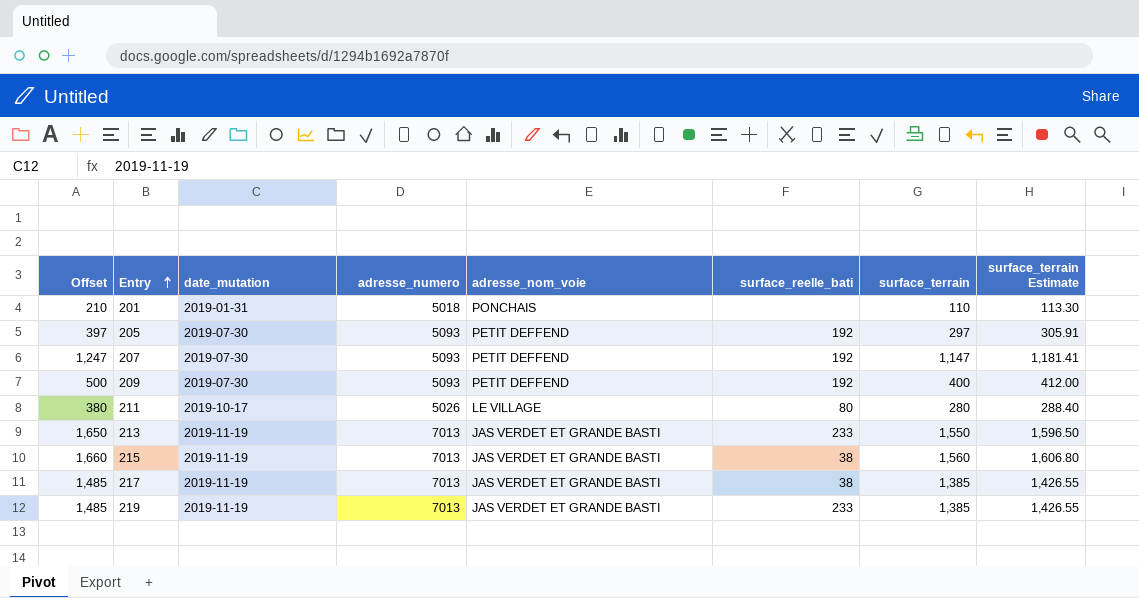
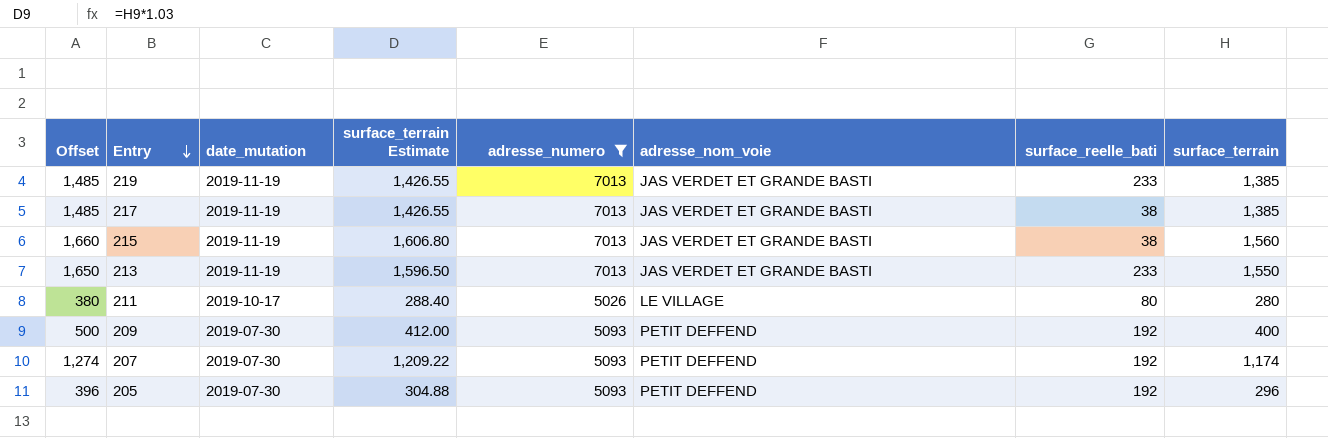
filter: none -> adresse_numero != 5018
row order: Entry ascending -> Entry descending
column surface_terrain Estimate | position: 8 -> 4
207 | Offset: 1,247 -> 1,274
207 | surface_terrain Estimate: 1,181.41 -> 1,209.22
207 | surface_terrain: 1,147 -> 1,174
205 | Offset: 397 -> 396
205 | surface_terrain Estimate: 305.91 -> 304.88
205 | surface_terrain: 297 -> 296

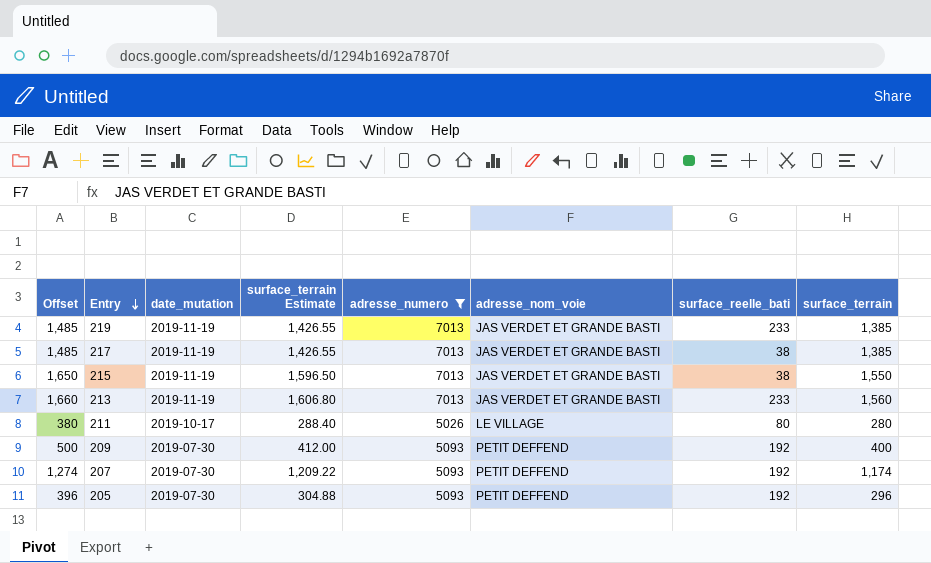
215 | Offset: 1,660 -> 1,650
215 | surface_terrain Estimate: 1,606.80 -> 1,596.50
215 | surface_terrain: 1,560 -> 1,550
213 | Offset: 1,650 -> 1,660
213 | surface_terrain Estimate: 1,596.50 -> 1,606.80
213 | surface_terrain: 1,550 -> 1,560

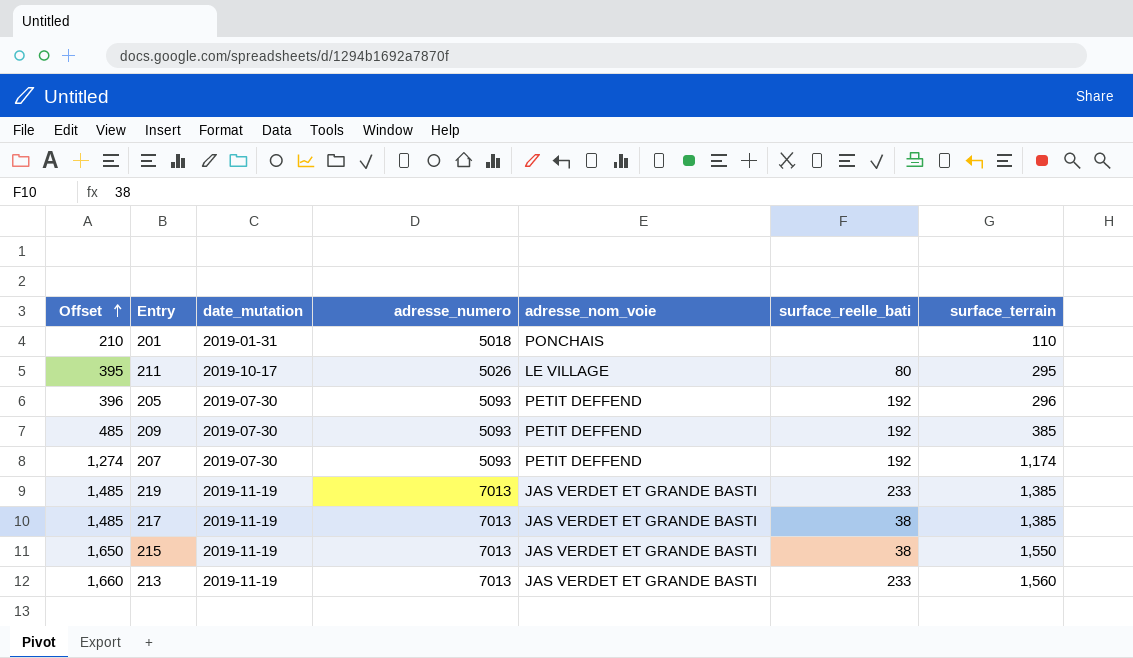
filter: adresse_numero != 5018 -> none
row order: Entry descending -> Offset ascending
column surface_terrain Estimate | formula: [surface_terrain] * 1.03 -> none
211 | Offset: 380 -> 395
211 | surface_terrain: 280 -> 295
209 | Offset: 500 -> 485
209 | surface_terrain: 400 -> 385

